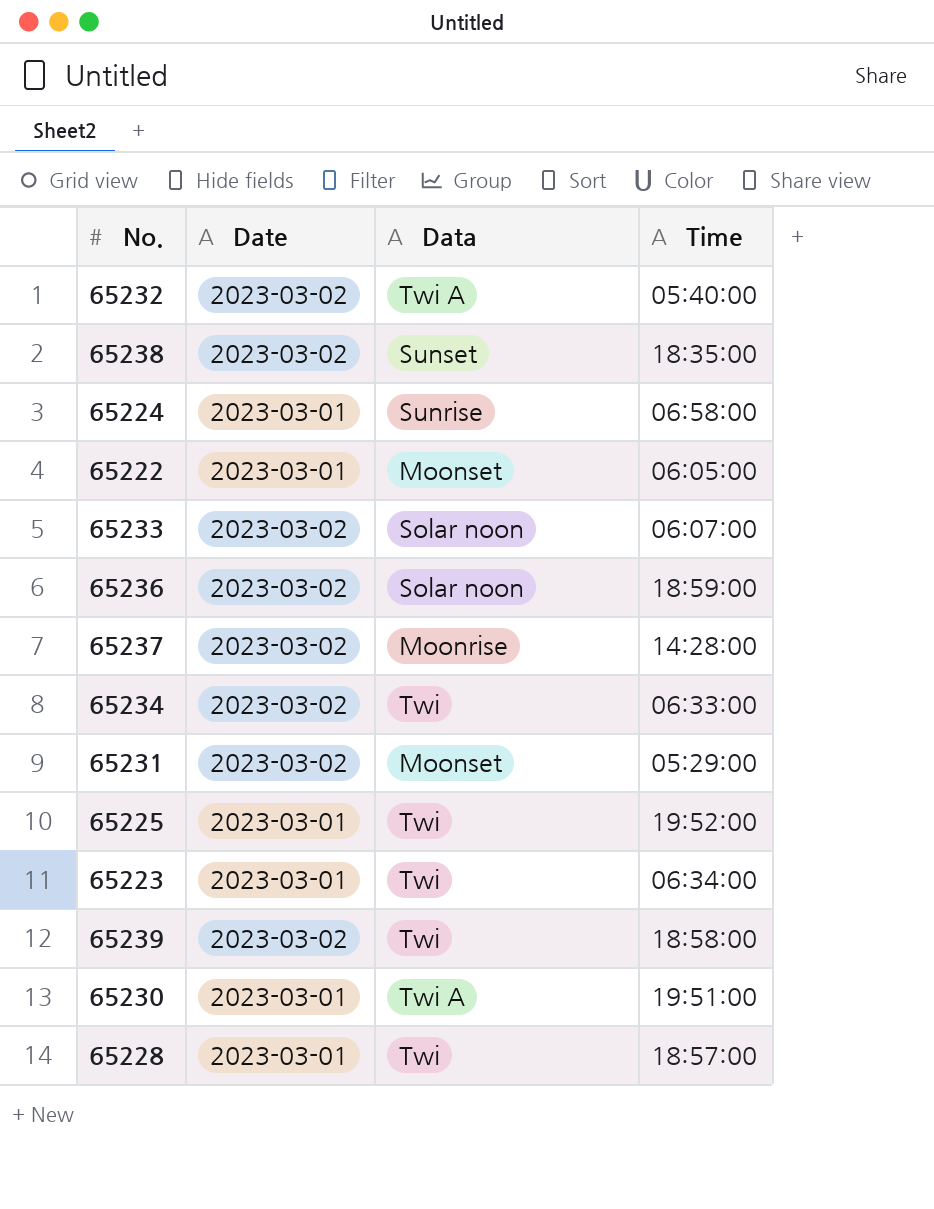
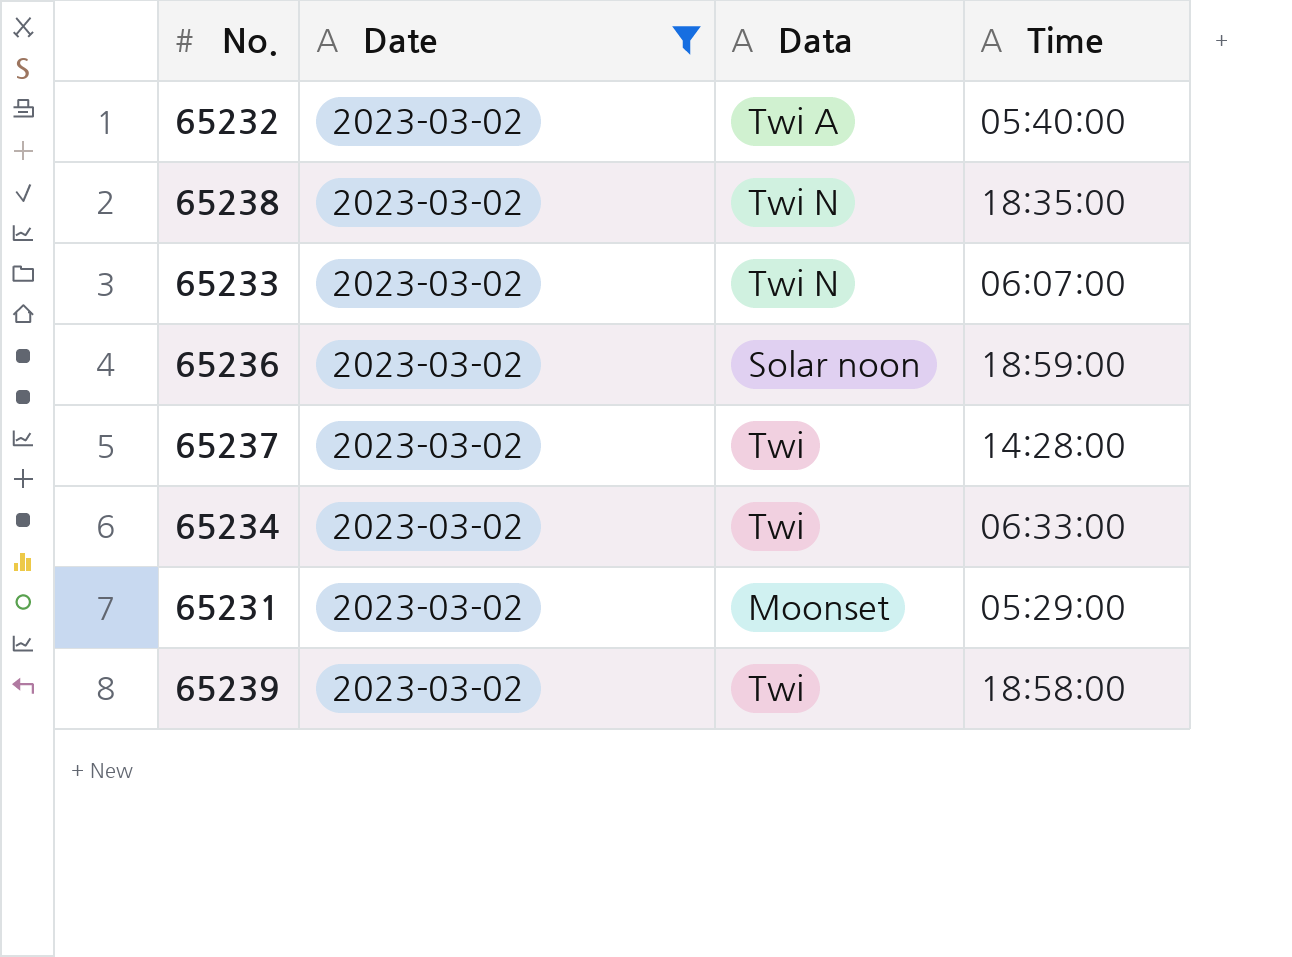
filter: none -> Date = 2023-03-02
65238 | Data: Sunset -> Twi N
65233 | Data: Solar noon -> Twi N
65237 | Data: Moonrise -> Twi

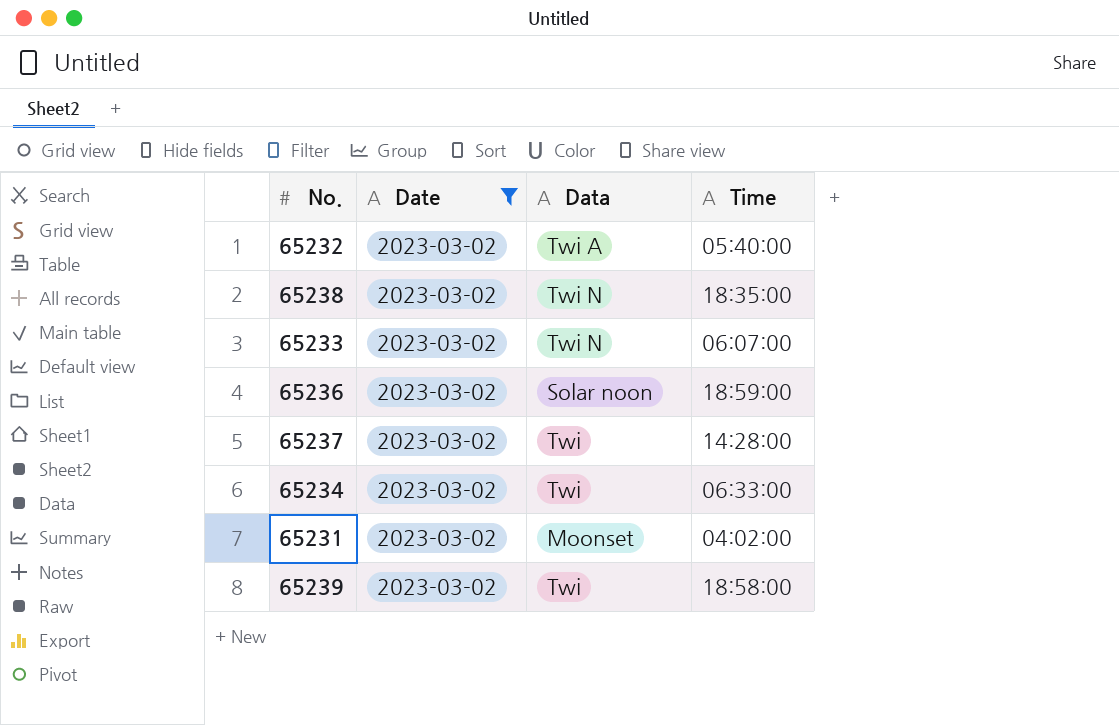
65231 | Time: 05:29:00 -> 04:02:00

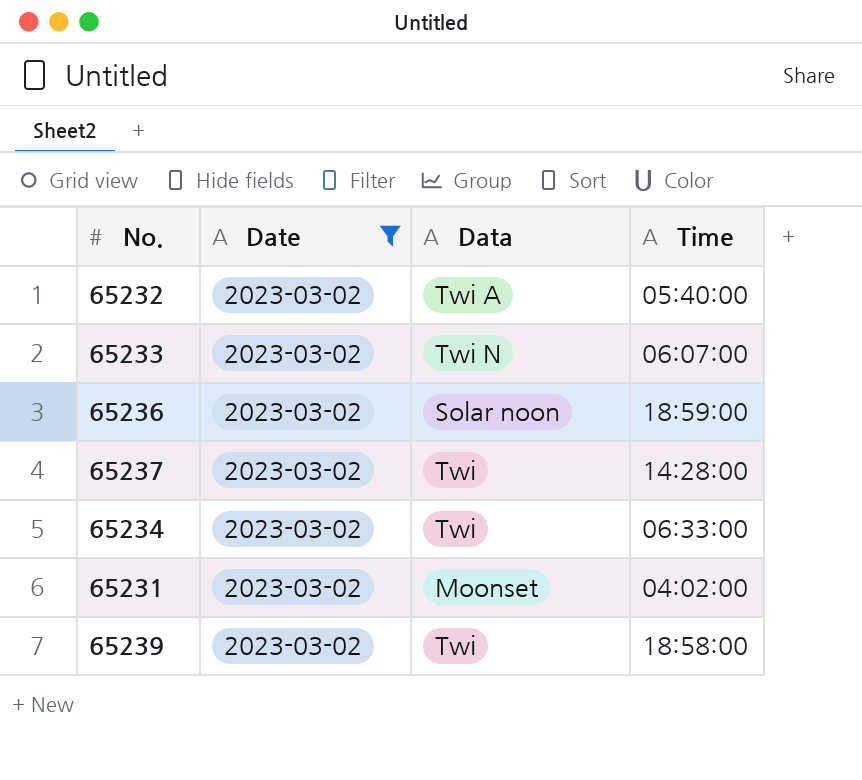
row 65238: 2023-03-02 | Twi N | 18:35:00 -> none

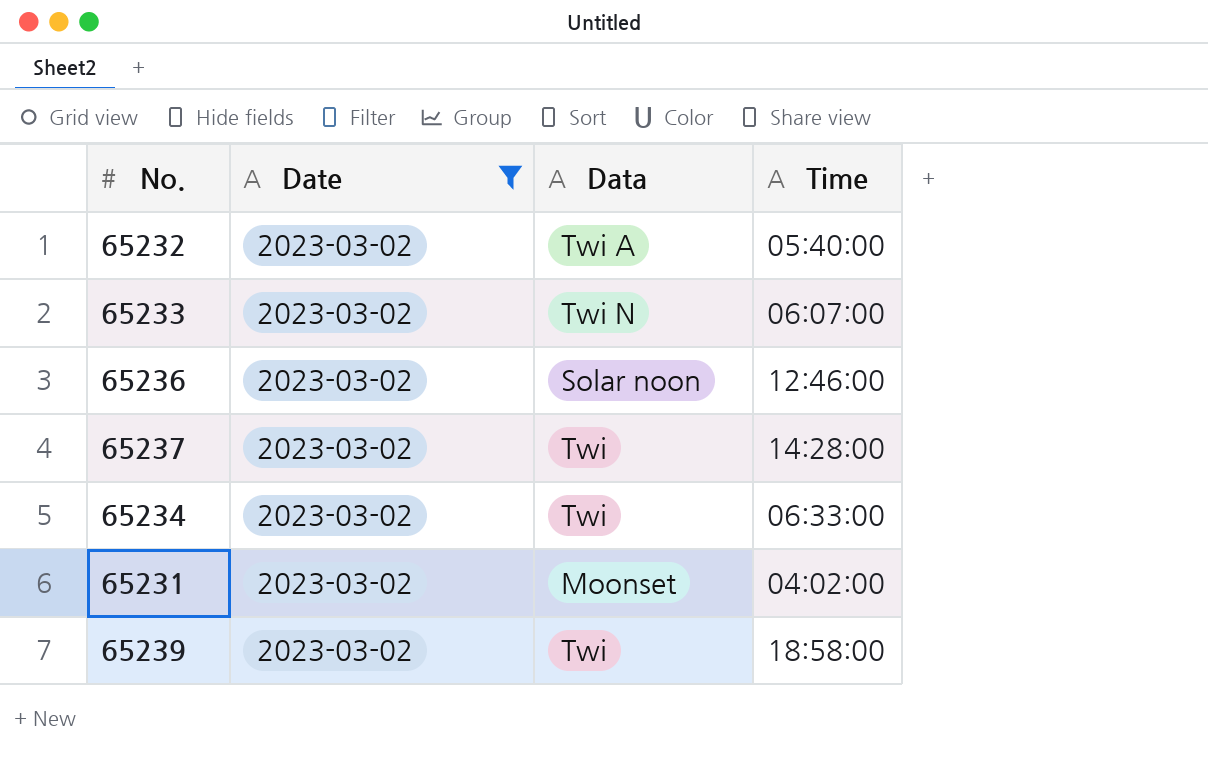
65236 | Time: 18:59:00 -> 12:46:00

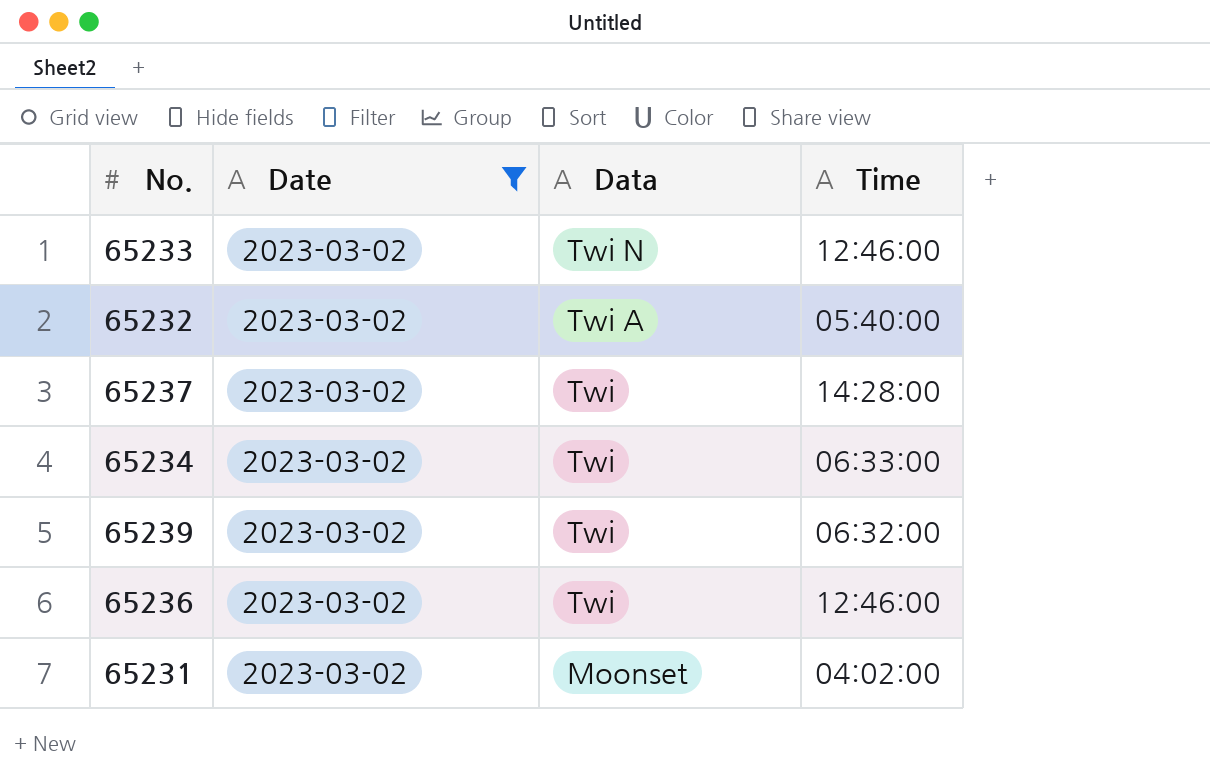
row order: none -> Data descending
65233 | Time: 06:07:00 -> 12:46:00
65239 | Time: 18:58:00 -> 06:32:00
65236 | Data: Solar noon -> Twi

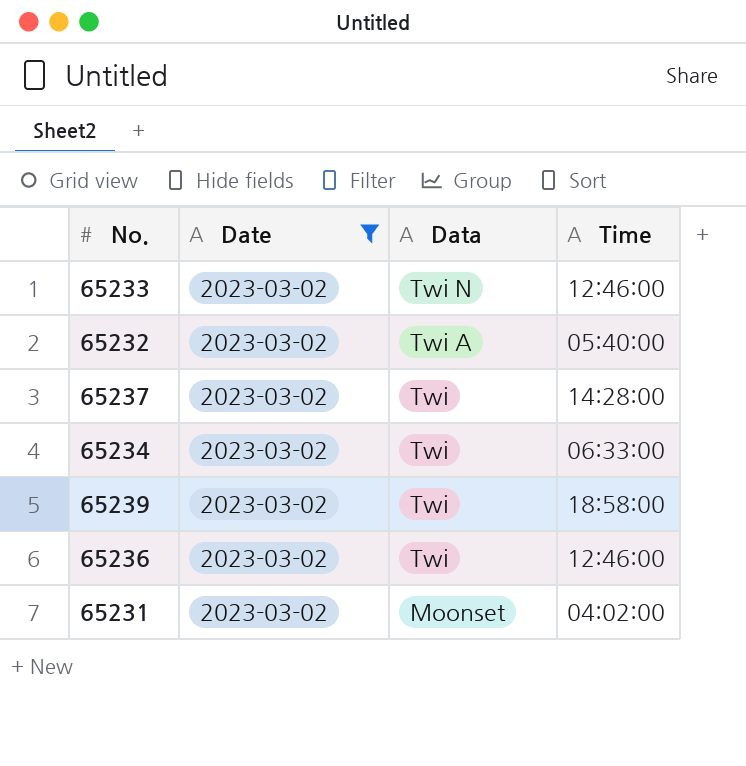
65239 | Time: 06:32:00 -> 18:58:00

